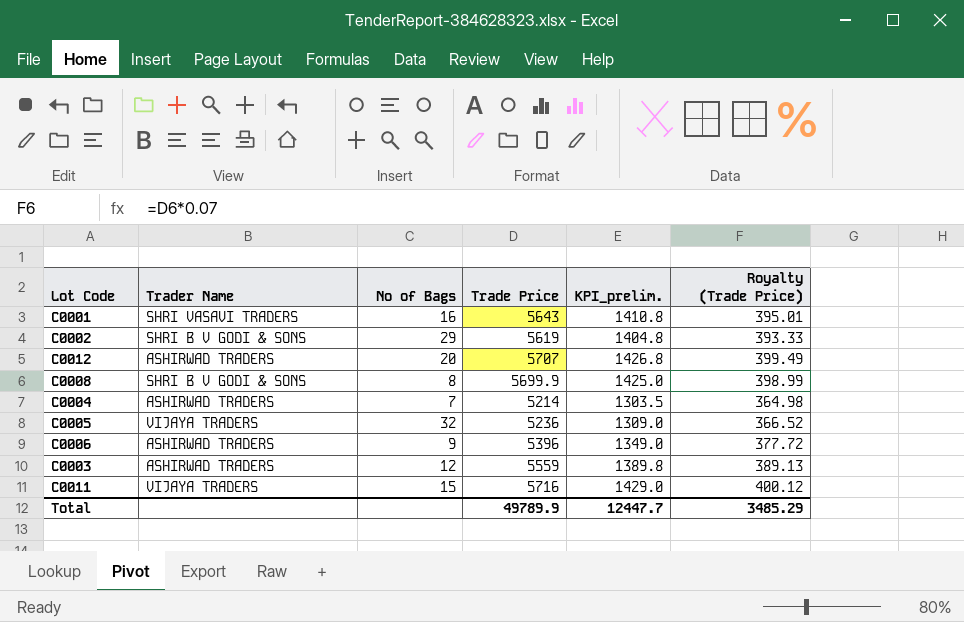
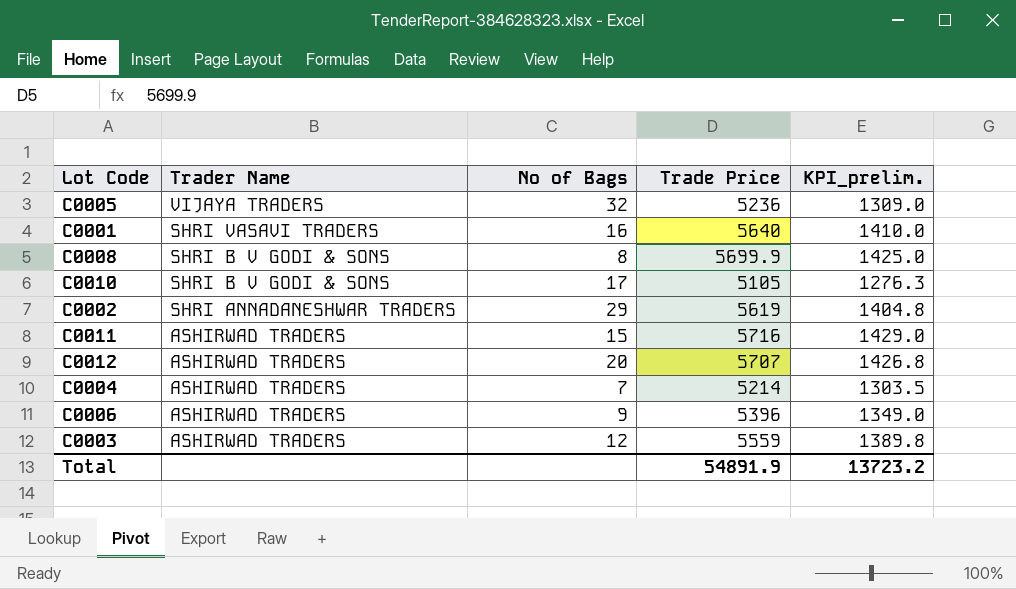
row order: none -> Trader Name descending
column Royalty (Trade Price) | formula: [Trade Price] * 0.07 -> none
C0001 | Trade Price: 5643 -> 5640
C0001 | KPI_prelim.: 1410.8 -> 1410.0
row C0010: none -> SHRI B V GODI & SONS | 17 | 5105 | 1276.3
C0002 | Trader Name: SHRI B V GODI & SONS -> SHRI ANNADANESHWAR TRADERS
C0011 | Trader Name: VIJAYA TRADERS -> ASHIRWAD TRADERS
Total | Trade Price: 49789.9 -> 54891.9
Total | KPI_prelim.: 12447.7 -> 13723.2

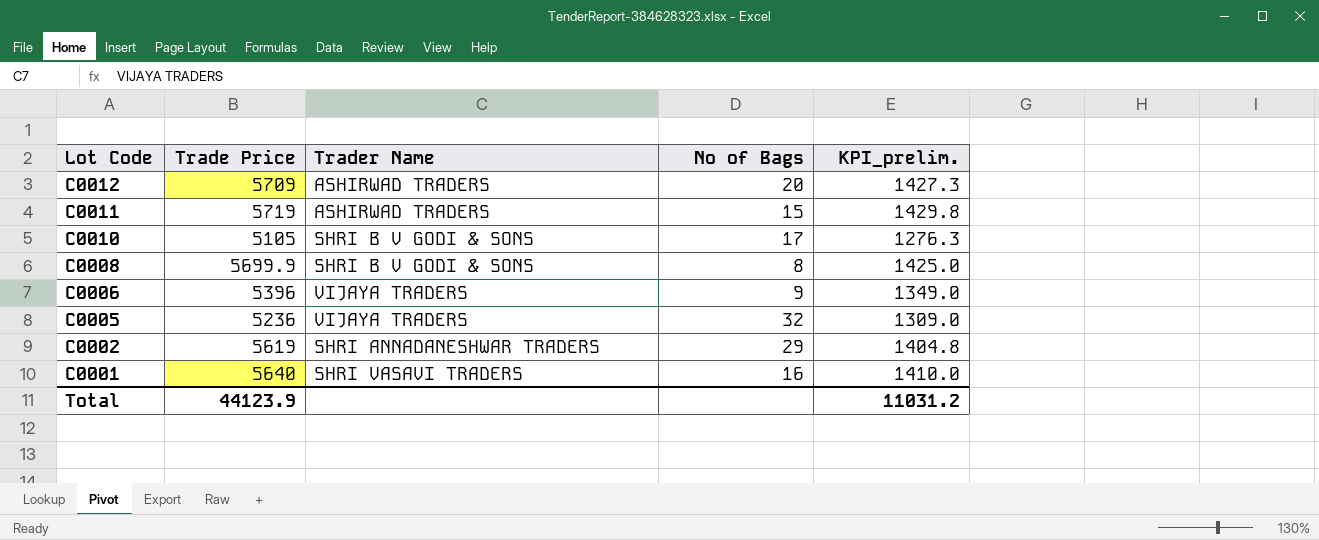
row order: Trader Name descending -> Lot Code descending
column Trade Price | position: 4 -> 2
row C0004: ASHIRWAD TRADERS | 7 | 5214 | 1303.5 -> none
row C0003: ASHIRWAD TRADERS | 12 | 5559 | 1389.8 -> none
C0012 | Trade Price: 5707 -> 5709
C0012 | KPI_prelim.: 1426.8 -> 1427.3
C0011 | Trade Price: 5716 -> 5719
C0011 | KPI_prelim.: 1429.0 -> 1429.8
C0006 | Trader Name: ASHIRWAD TRADERS -> VIJAYA TRADERS
Total | Trade Price: 54891.9 -> 44123.9
Total | KPI_prelim.: 13723.2 -> 11031.2

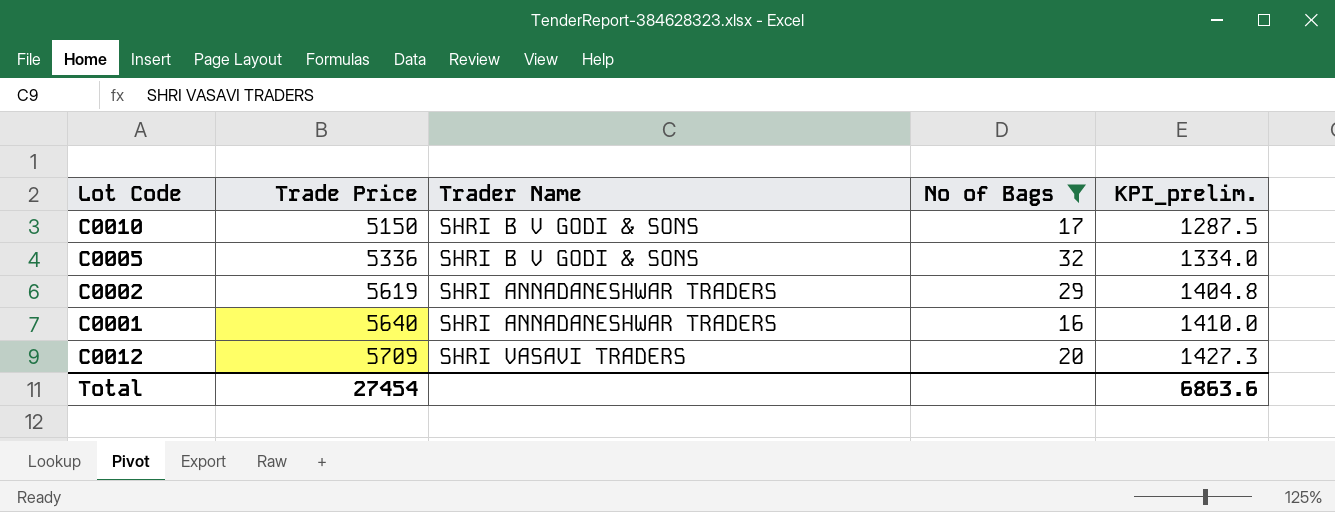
filter: none -> No of Bags >= 16
row order: Lot Code descending -> Trade Price ascending
C0010 | Trade Price: 5105 -> 5150
C0010 | KPI_prelim.: 1276.3 -> 1287.5
C0005 | Trade Price: 5236 -> 5336
C0005 | Trader Name: VIJAYA TRADERS -> SHRI B V GODI & SONS
C0005 | KPI_prelim.: 1309.0 -> 1334.0
C0001 | Trader Name: SHRI VASAVI TRADERS -> SHRI ANNADANESHWAR TRADERS
C0012 | Trader Name: ASHIRWAD TRADERS -> SHRI VASAVI TRADERS
Total | Trade Price: 44123.9 -> 27454
Total | KPI_prelim.: 11031.2 -> 6863.6

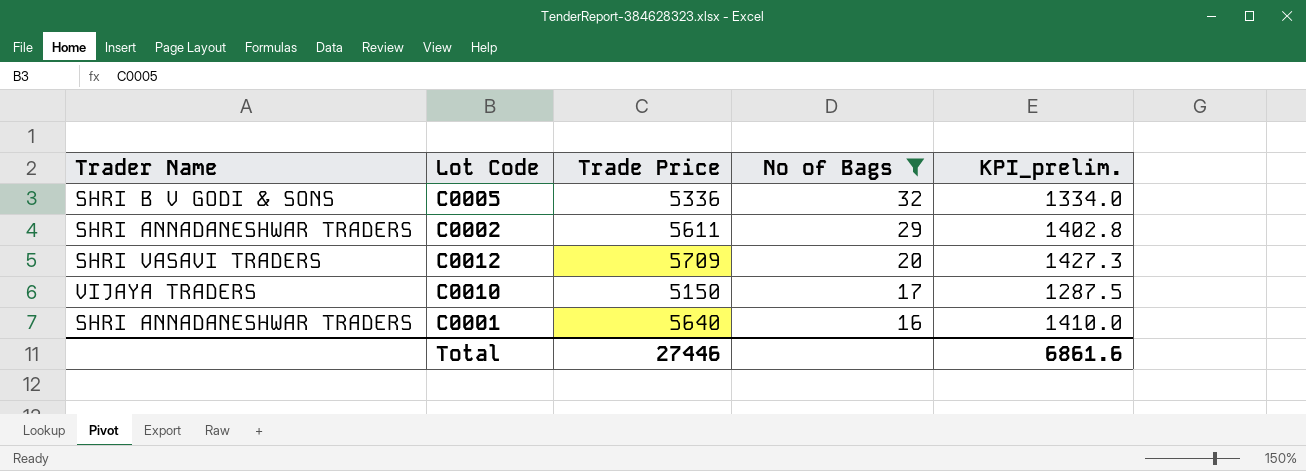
row order: Trade Price ascending -> No of Bags descending
column Trader Name | position: 3 -> 1
C0002 | Trade Price: 5619 -> 5611
C0002 | KPI_prelim.: 1404.8 -> 1402.8
C0010 | Trader Name: SHRI B V GODI & SONS -> VIJAYA TRADERS
Total | Trade Price: 27454 -> 27446
Total | KPI_prelim.: 6863.6 -> 6861.6

